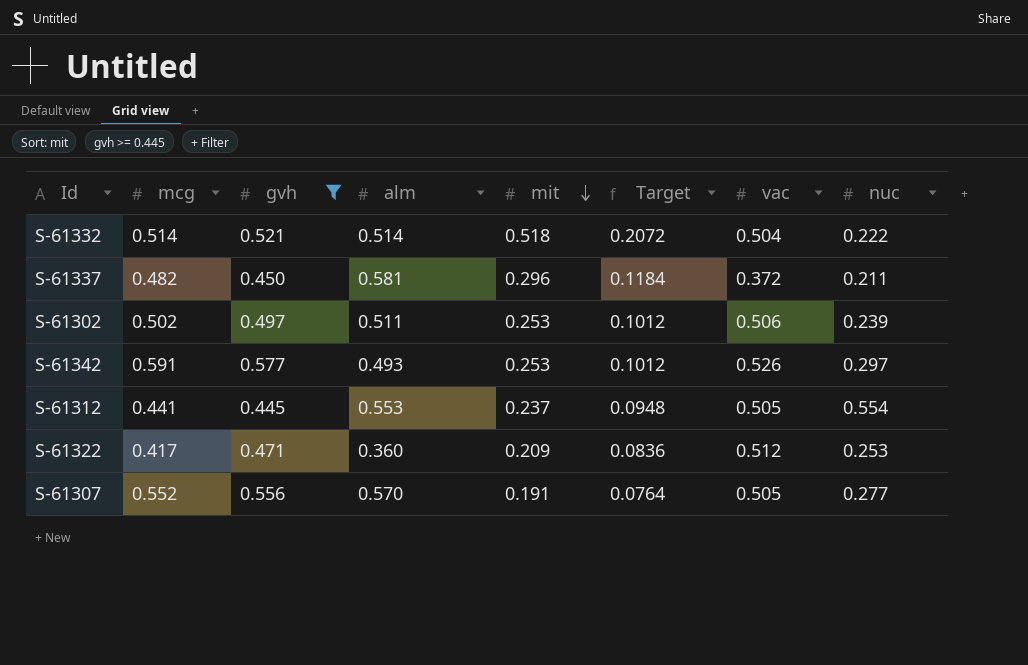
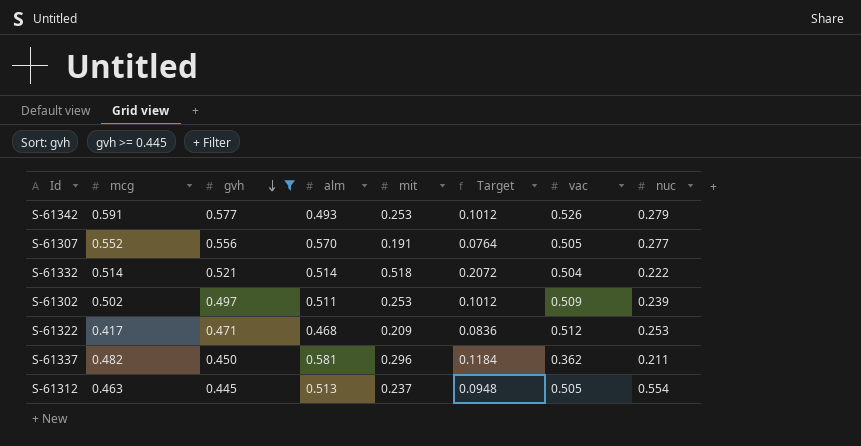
row order: mit descending -> gvh descending
S-61342 | nuc: 0.297 -> 0.279
S-61302 | vac: 0.506 -> 0.509
S-61322 | alm: 0.360 -> 0.468
S-61337 | vac: 0.372 -> 0.362
S-61312 | mcg: 0.441 -> 0.463
S-61312 | alm: 0.553 -> 0.513

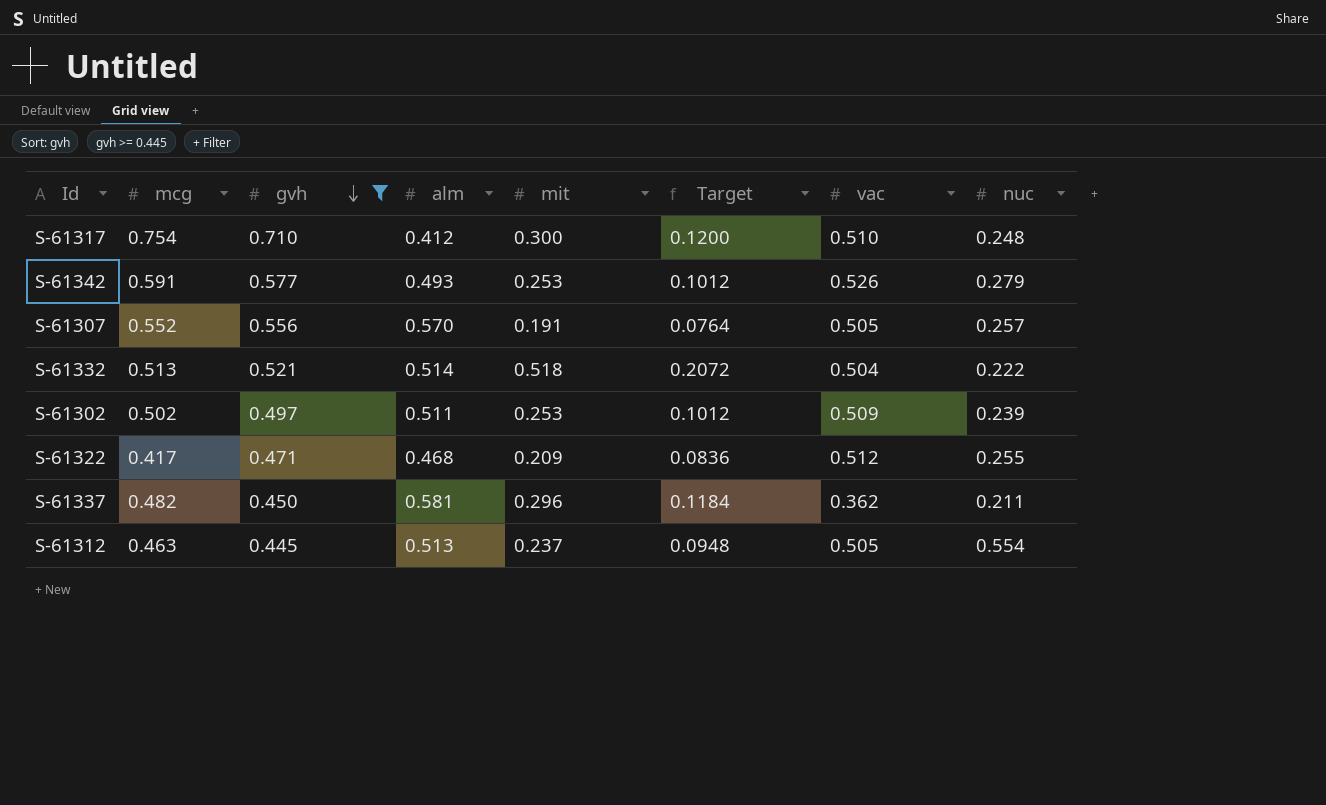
row S-61317: none -> 0.754 | 0.710 | 0.412 | 0.300 | 0.1200 | 0.510 | 0.248
S-61307 | nuc: 0.277 -> 0.257
S-61332 | mcg: 0.514 -> 0.513
S-61322 | nuc: 0.253 -> 0.255

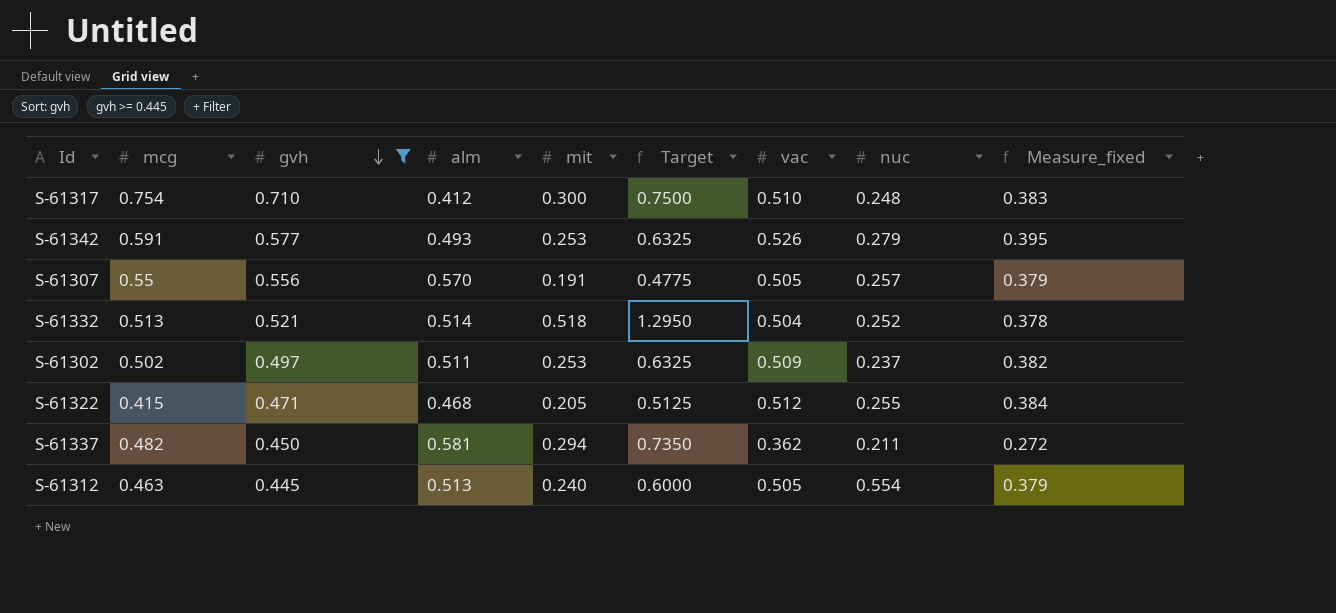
column Target | formula: [mit] * 0.4 -> [mit] * 2.5
column Measure_fixed | formula: none -> [vac] * 0.75
S-61307 | mcg: 0.552 -> 0.55
S-61332 | nuc: 0.222 -> 0.252
S-61302 | nuc: 0.239 -> 0.237
S-61322 | mcg: 0.417 -> 0.415
S-61322 | mit: 0.209 -> 0.205
S-61337 | mit: 0.296 -> 0.294
S-61312 | mit: 0.237 -> 0.240

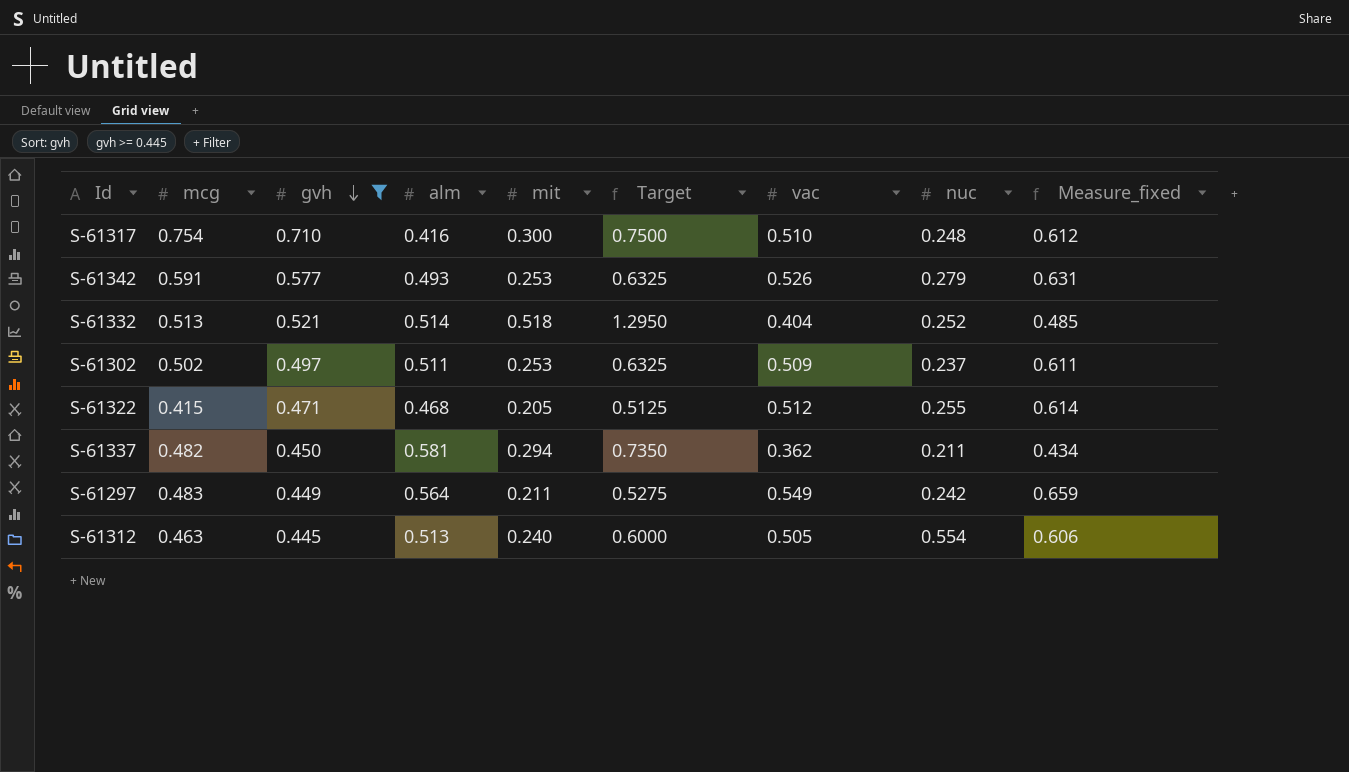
column Measure_fixed | formula: [vac] * 0.75 -> [vac] * 1.2
row S-61307: 0.55 | 0.556 | 0.570 | 0.191 | 0.4775 | 0.505 | 0.257 | 0.379 -> none
S-61317 | alm: 0.412 -> 0.416
S-61332 | vac: 0.504 -> 0.404
row S-61297: none -> 0.483 | 0.449 | 0.564 | 0.211 | 0.5275 | 0.549 | 0.242 | 0.659

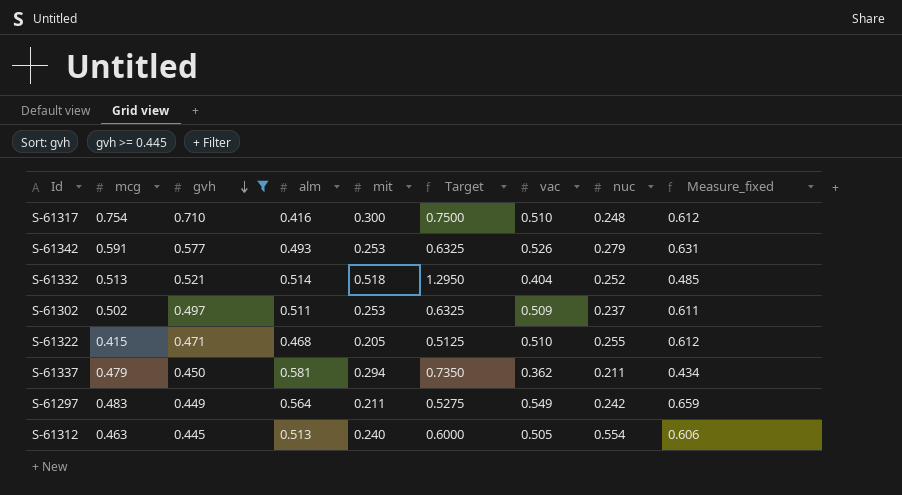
S-61322 | vac: 0.512 -> 0.510
S-61322 | Measure_fixed: 0.614 -> 0.612
S-61337 | mcg: 0.482 -> 0.479

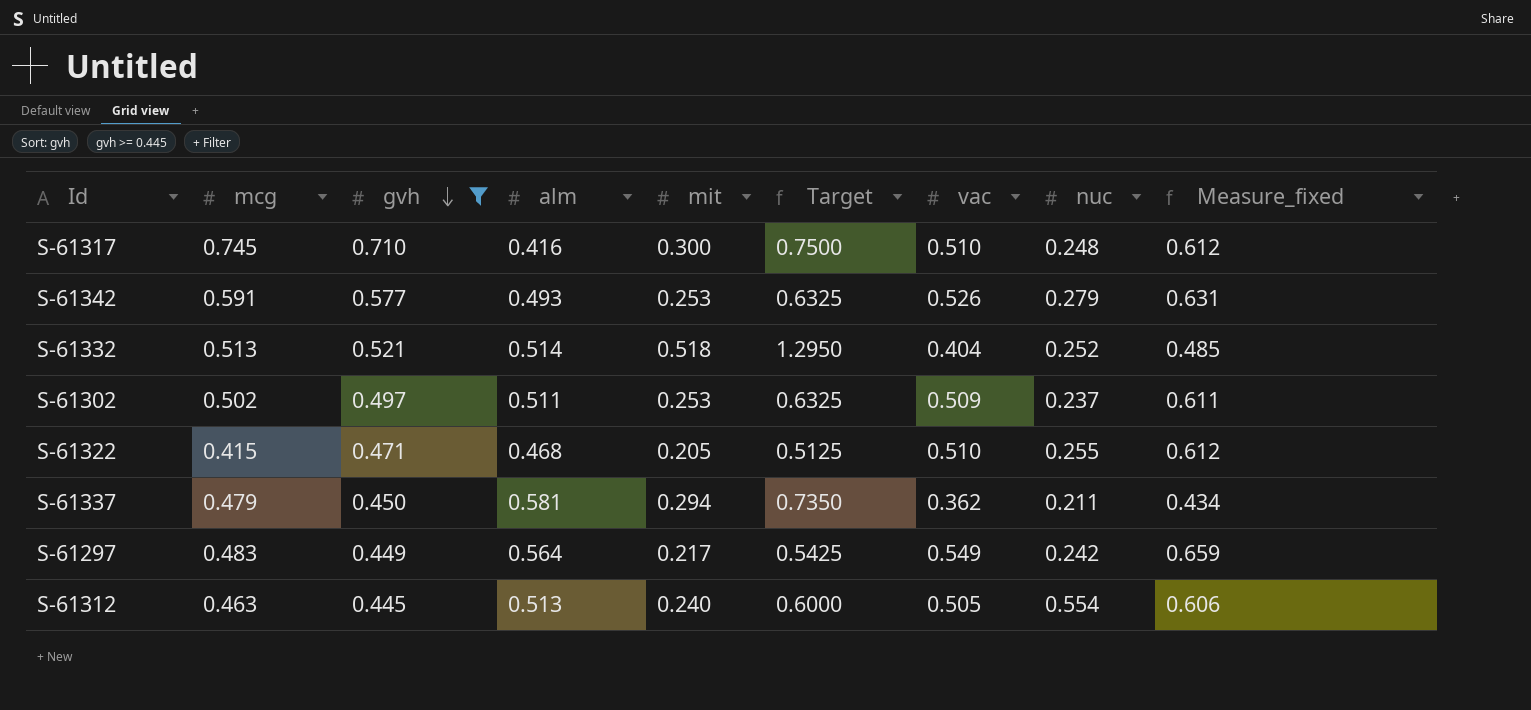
S-61317 | mcg: 0.754 -> 0.745
S-61297 | mit: 0.211 -> 0.217
S-61297 | Target: 0.5275 -> 0.5425

